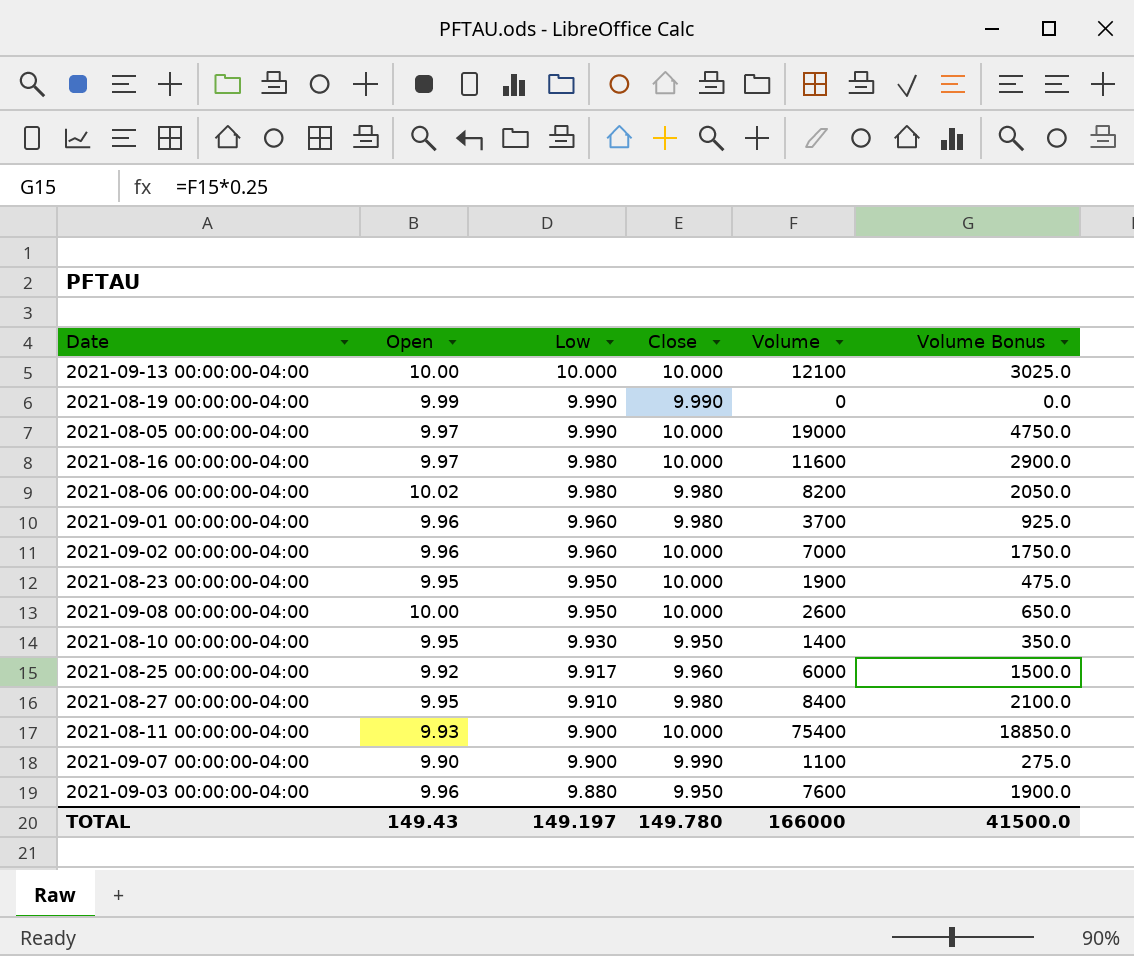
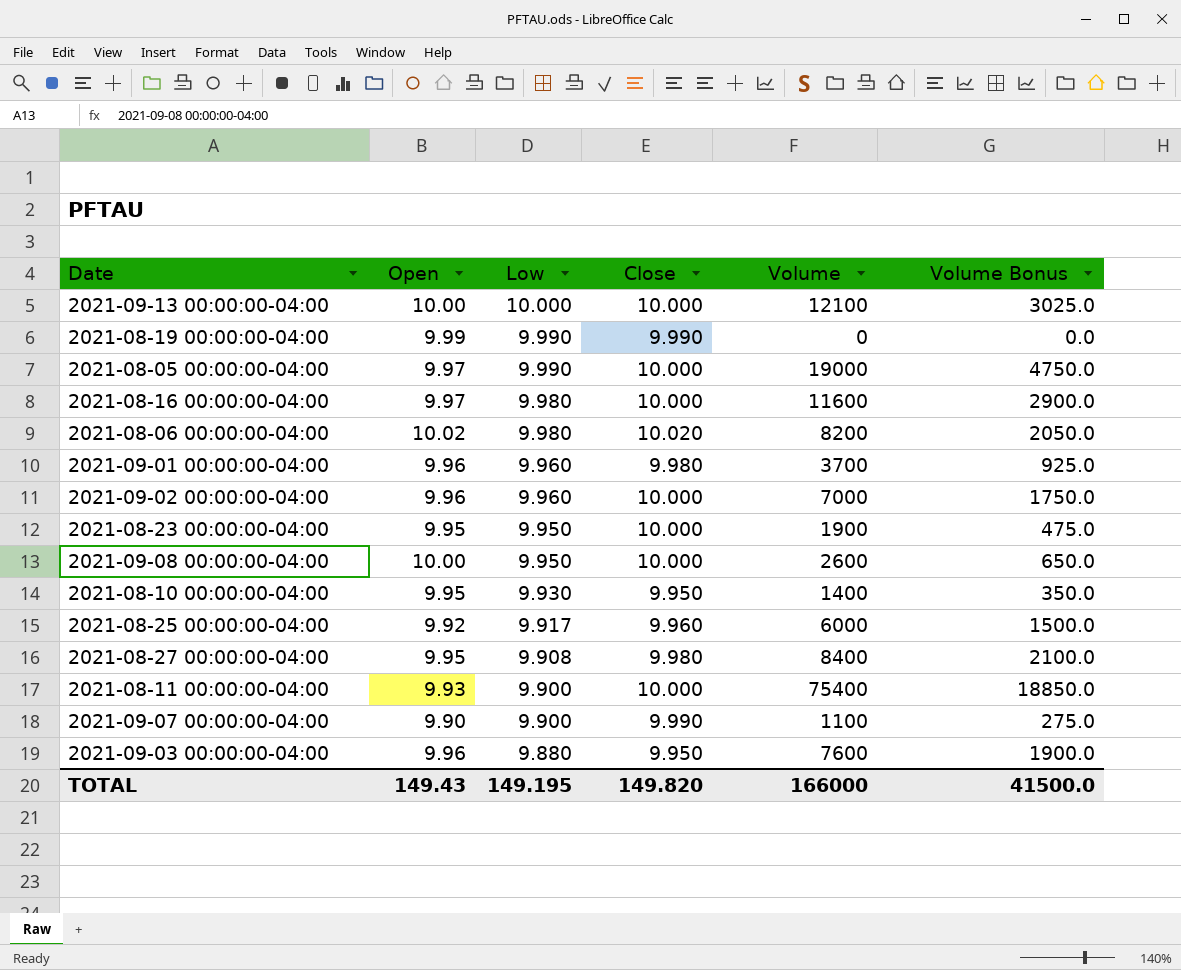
2021-08-06 00:00:00-04:00 | Close: 9.980 -> 10.020
2021-08-27 00:00:00-04:00 | Low: 9.910 -> 9.908
TOTAL | Low: 149.197 -> 149.195
TOTAL | Close: 149.780 -> 149.820

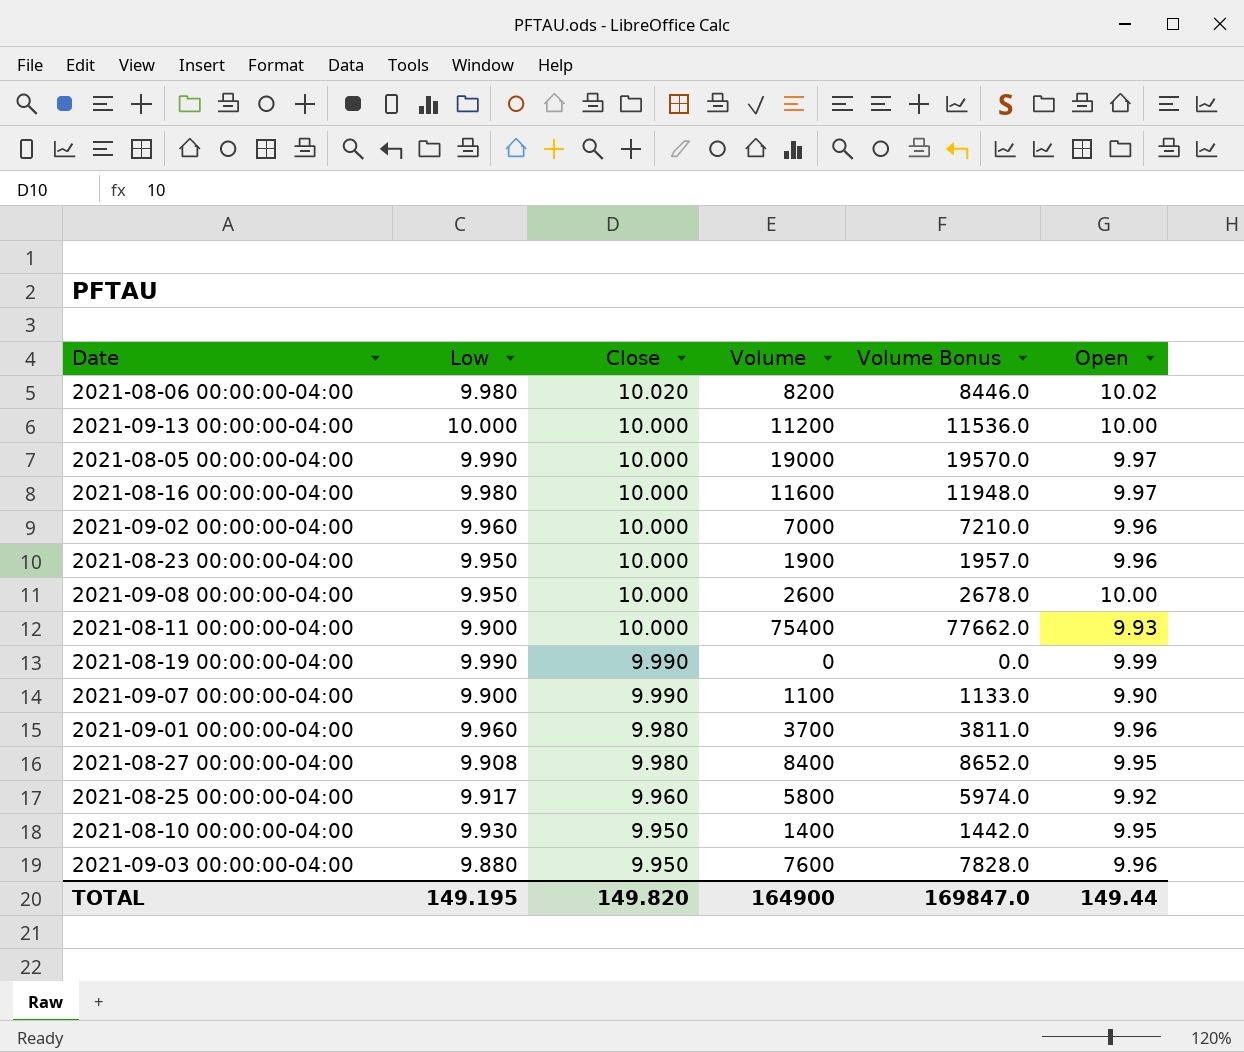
row order: Low descending -> Close descending
column Volume Bonus | formula: [Volume] * 0.25 -> [Volume] * 1.03
column Open | position: 2 -> 6
2021-09-13 00:00:00-04:00 | Volume: 12100 -> 11200
2021-08-23 00:00:00-04:00 | Open: 9.95 -> 9.96
2021-08-25 00:00:00-04:00 | Volume: 6000 -> 5800
TOTAL | Volume: 166000 -> 164900
TOTAL | Volume Bonus: 41500.0 -> 169847.0
TOTAL | Open: 149.43 -> 149.44

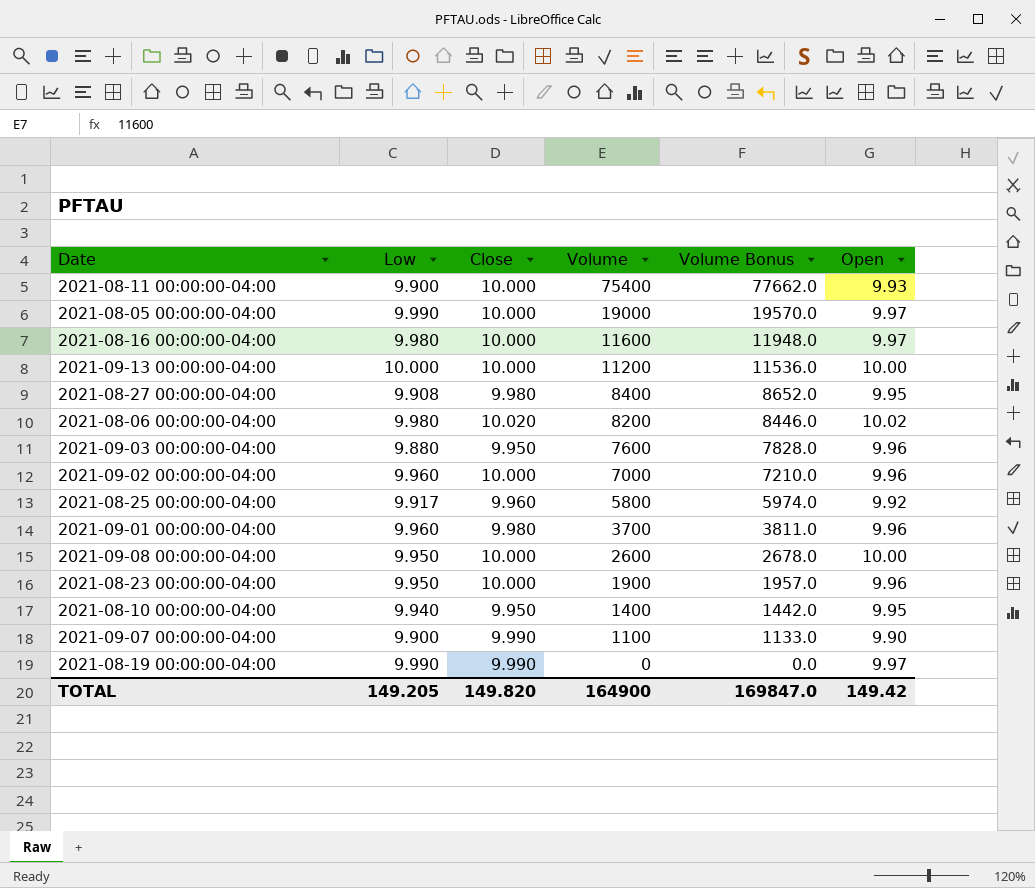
row order: Close descending -> Volume descending
2021-08-10 00:00:00-04:00 | Low: 9.930 -> 9.940
2021-08-19 00:00:00-04:00 | Open: 9.99 -> 9.97
TOTAL | Low: 149.195 -> 149.205
TOTAL | Open: 149.44 -> 149.42

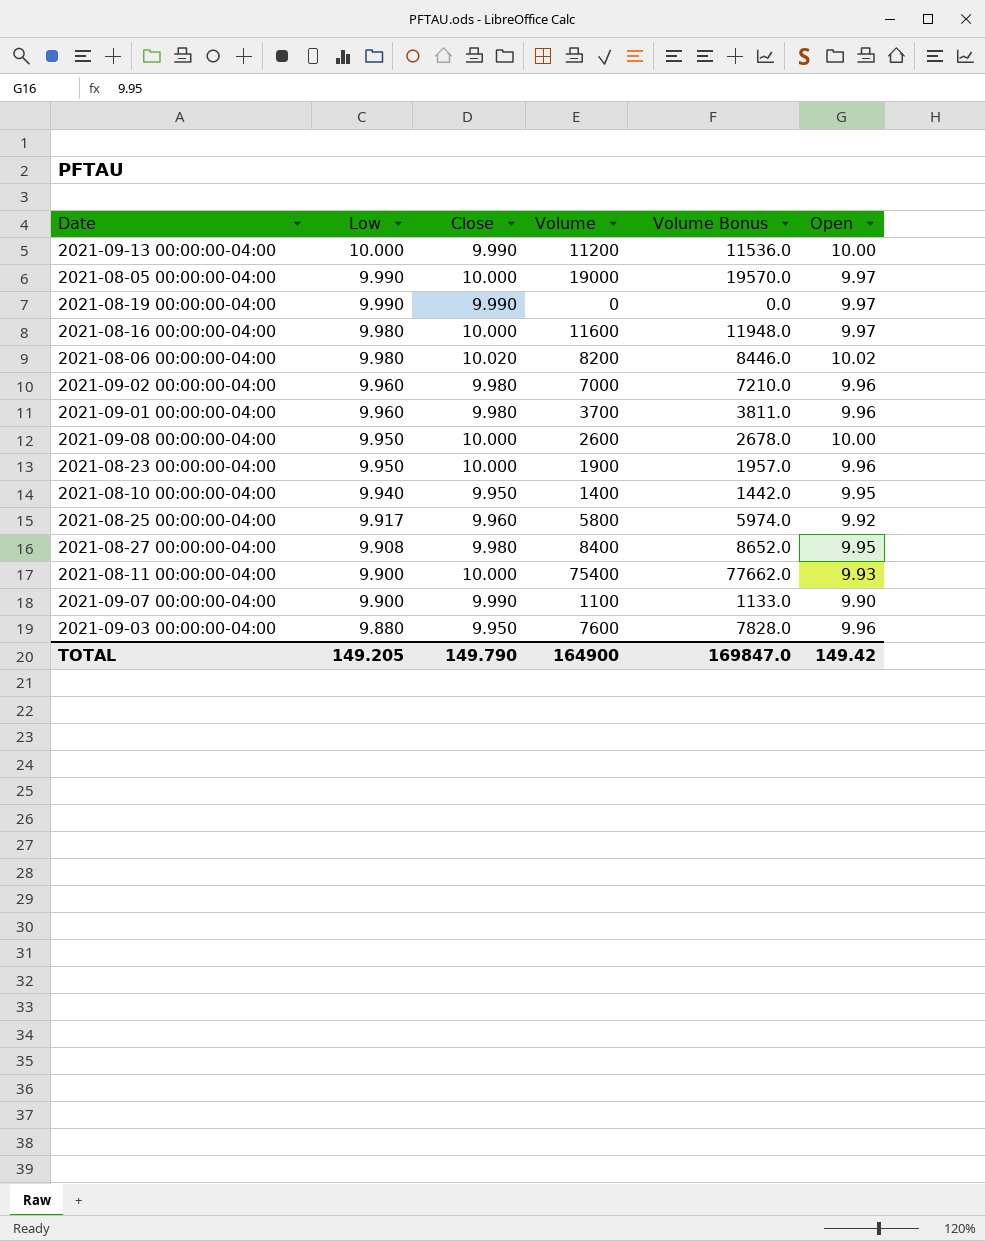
row order: Volume descending -> Low descending
2021-09-13 00:00:00-04:00 | Close: 10.000 -> 9.990
2021-09-02 00:00:00-04:00 | Close: 10.000 -> 9.980
TOTAL | Close: 149.820 -> 149.790

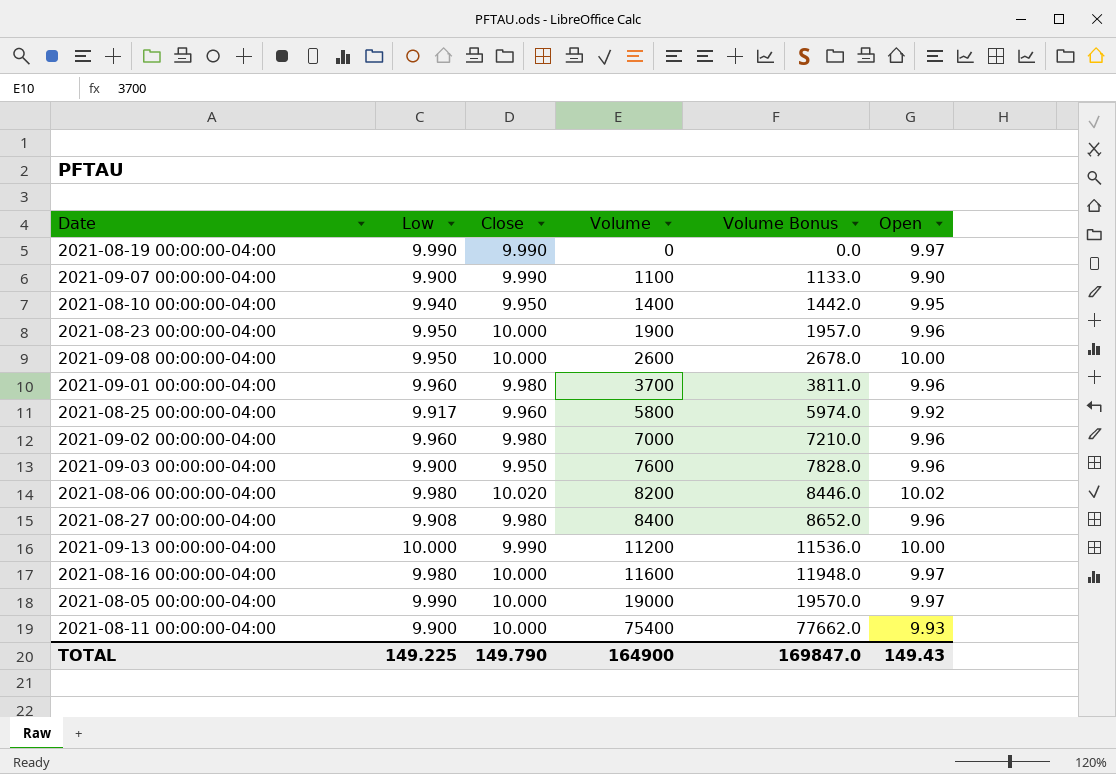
row order: Low descending -> Volume ascending
2021-09-03 00:00:00-04:00 | Low: 9.880 -> 9.900
2021-08-27 00:00:00-04:00 | Open: 9.95 -> 9.96
TOTAL | Low: 149.205 -> 149.225
TOTAL | Open: 149.42 -> 149.43

